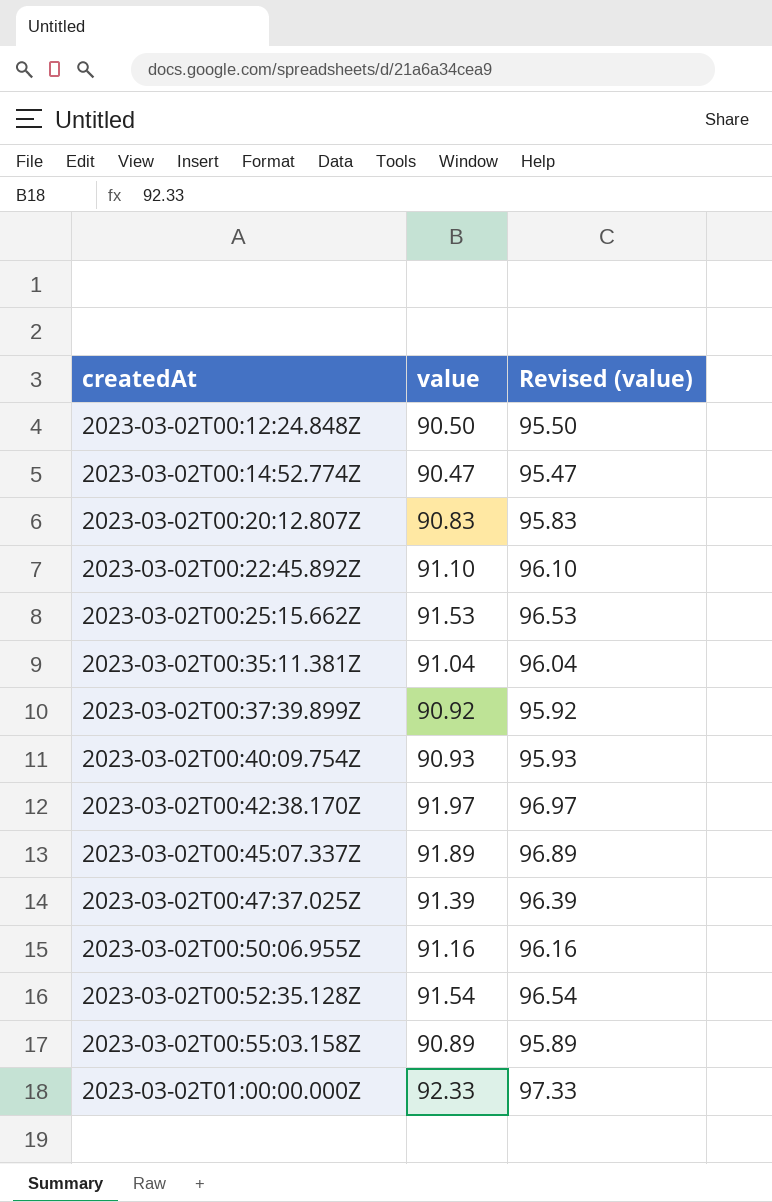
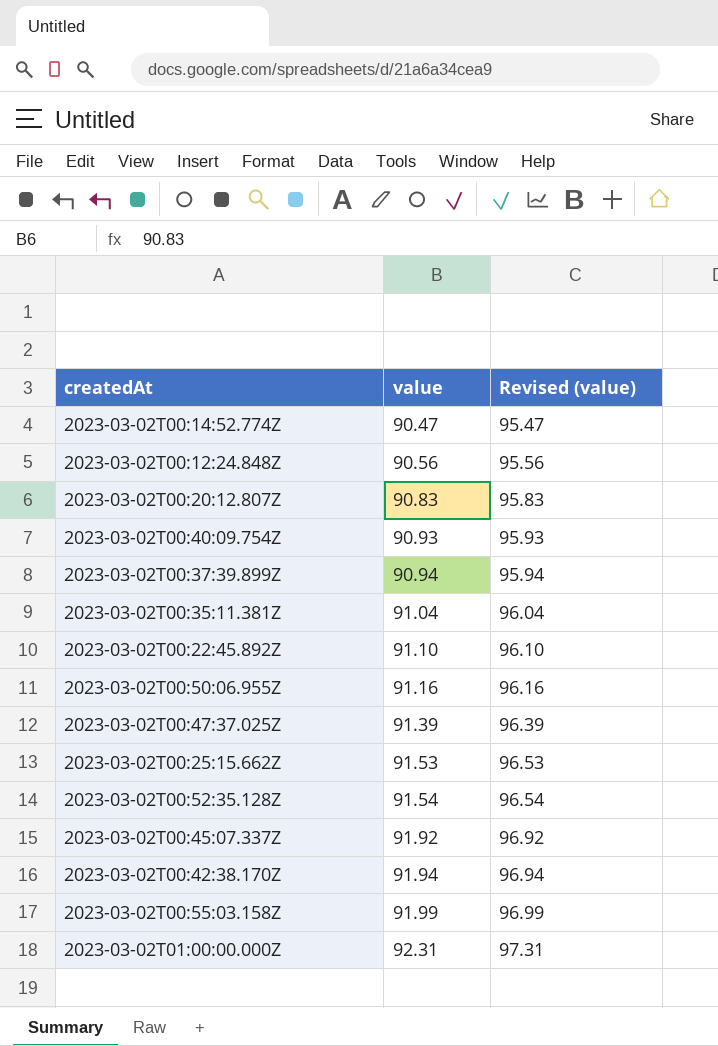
row order: createdAt ascending -> value ascending
2023-03-02T00:12:24.848Z | value: 90.50 -> 90.56
2023-03-02T00:12:24.848Z | Revised (value): 95.50 -> 95.56
2023-03-02T00:37:39.899Z | value: 90.92 -> 90.94
2023-03-02T00:37:39.899Z | Revised (value): 95.92 -> 95.94
2023-03-02T00:45:07.337Z | value: 91.89 -> 91.92
2023-03-02T00:45:07.337Z | Revised (value): 96.89 -> 96.92
2023-03-02T00:42:38.170Z | value: 91.97 -> 91.94
2023-03-02T00:42:38.170Z | Revised (value): 96.97 -> 96.94
2023-03-02T00:55:03.158Z | value: 90.89 -> 91.99
2023-03-02T00:55:03.158Z | Revised (value): 95.89 -> 96.99
2023-03-02T01:00:00.000Z | value: 92.33 -> 92.31
2023-03-02T01:00:00.000Z | Revised (value): 97.33 -> 97.31

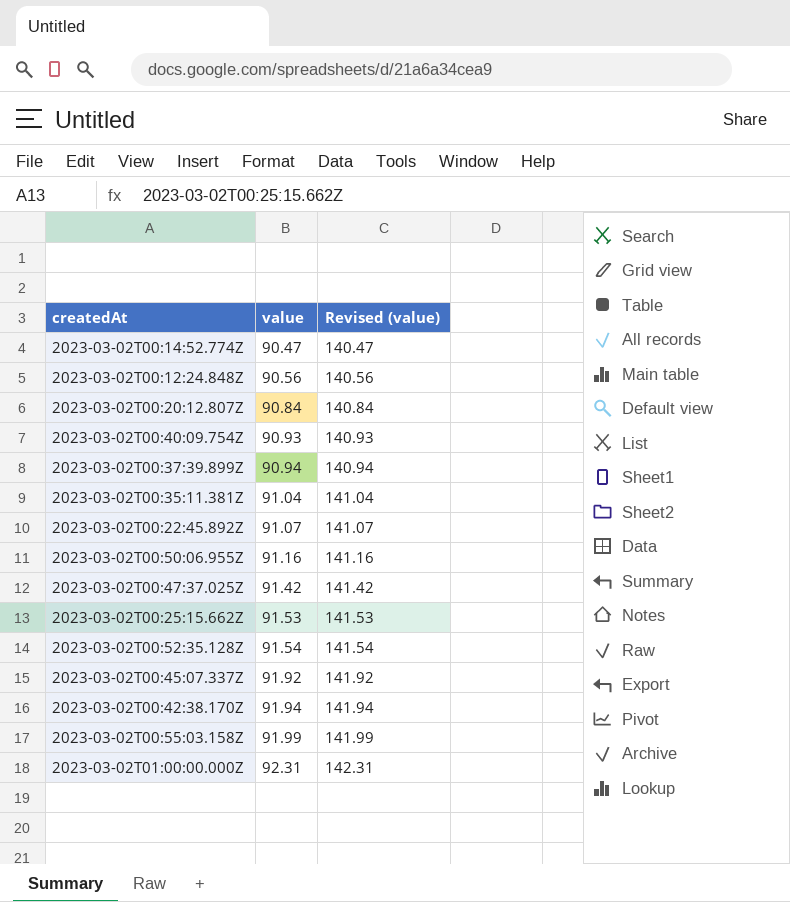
column Revised (value) | formula: [value] + 5 -> [value] + 50
2023-03-02T00:20:12.807Z | value: 90.83 -> 90.84
2023-03-02T00:22:45.892Z | value: 91.10 -> 91.07
2023-03-02T00:47:37.025Z | value: 91.39 -> 91.42

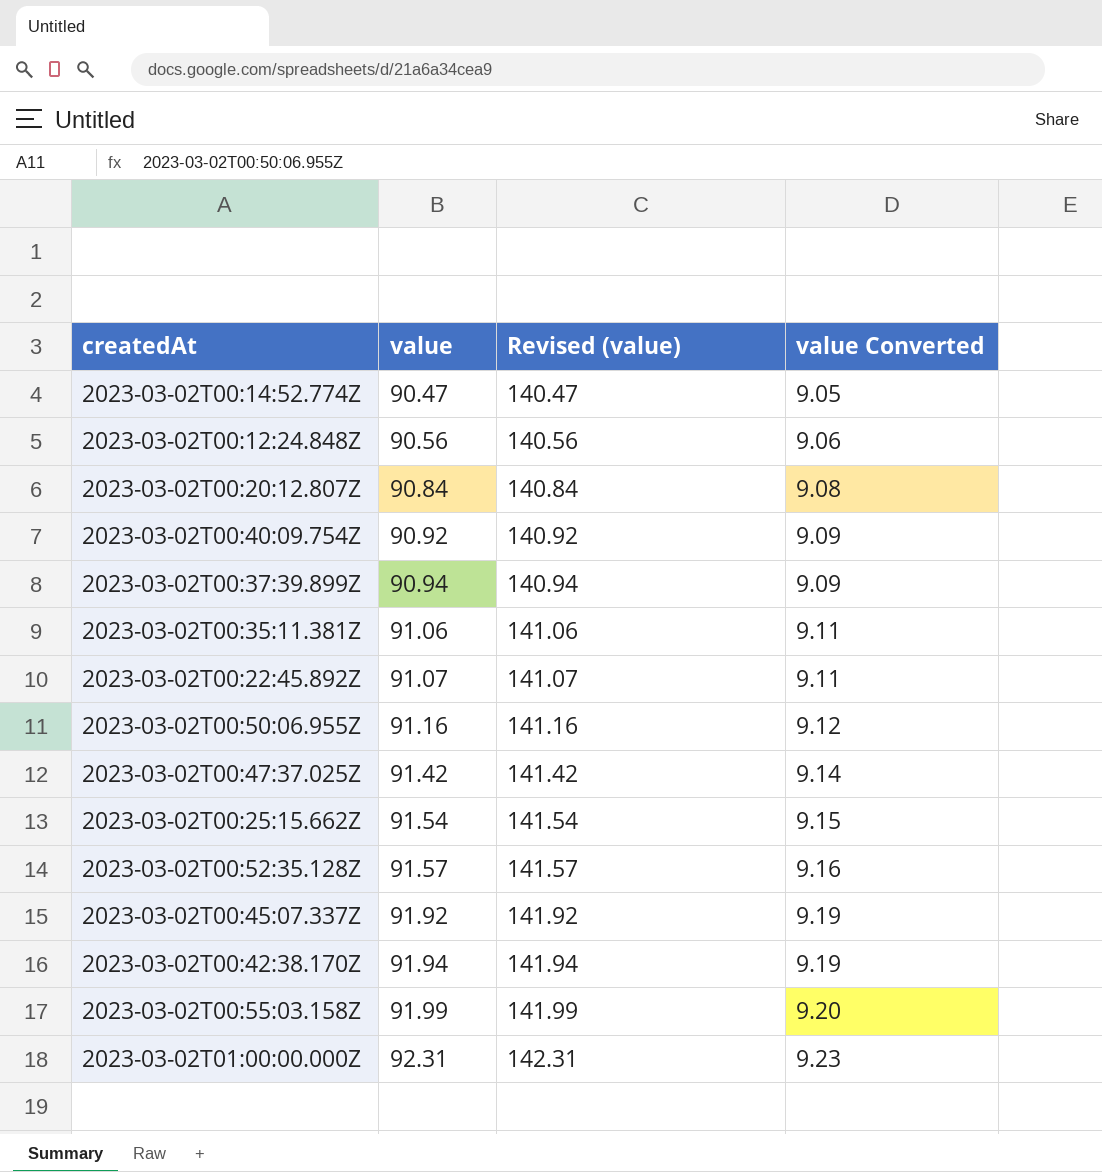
column value Converted | formula: none -> [value] * 0.1
2023-03-02T00:40:09.754Z | value: 90.93 -> 90.92
2023-03-02T00:40:09.754Z | Revised (value): 140.93 -> 140.92
2023-03-02T00:35:11.381Z | value: 91.04 -> 91.06
2023-03-02T00:35:11.381Z | Revised (value): 141.04 -> 141.06
2023-03-02T00:25:15.662Z | value: 91.53 -> 91.54
2023-03-02T00:25:15.662Z | Revised (value): 141.53 -> 141.54
2023-03-02T00:52:35.128Z | value: 91.54 -> 91.57
2023-03-02T00:52:35.128Z | Revised (value): 141.54 -> 141.57

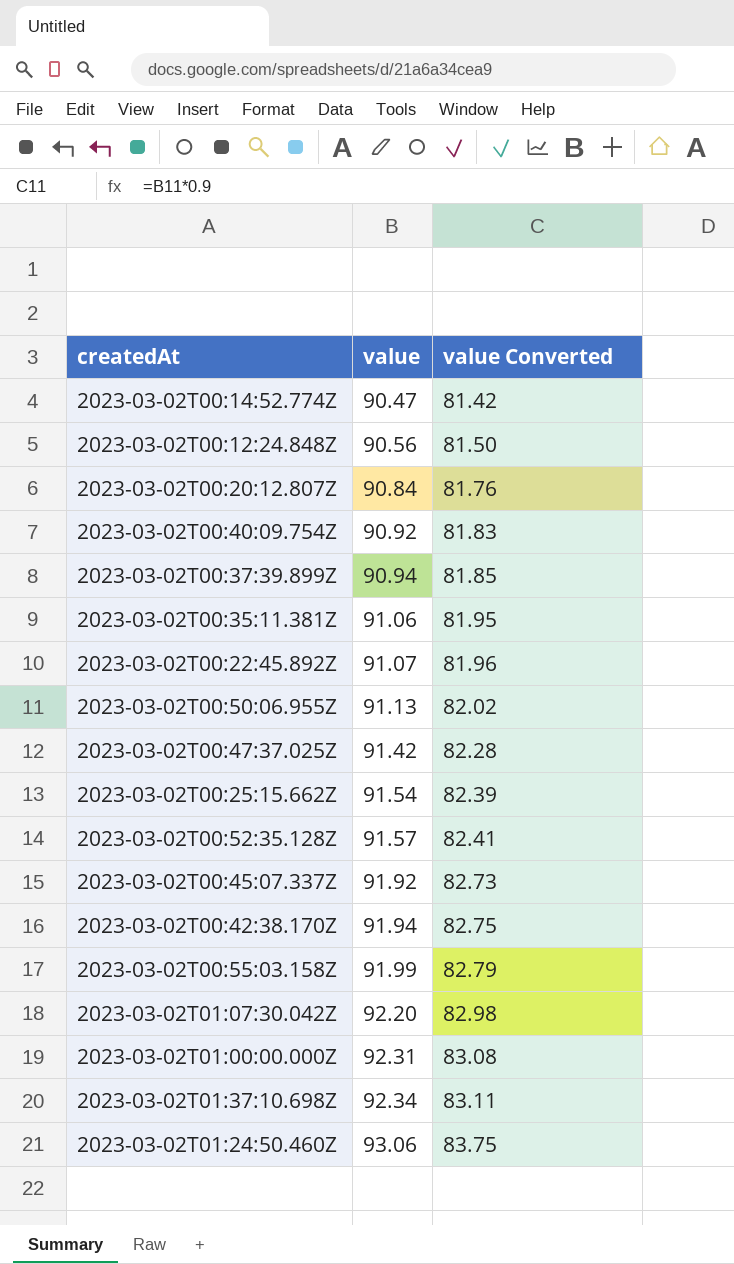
column Revised (value) | formula: [value] + 50 -> none
column value Converted | formula: [value] * 0.1 -> [value] * 0.9
2023-03-02T00:50:06.955Z | value: 91.16 -> 91.13
row 2023-03-02T01:07:30.042Z: none -> 92.20 | 82.98
row 2023-03-02T01:37:10.698Z: none -> 92.34 | 83.11
row 2023-03-02T01:24:50.460Z: none -> 93.06 | 83.75

